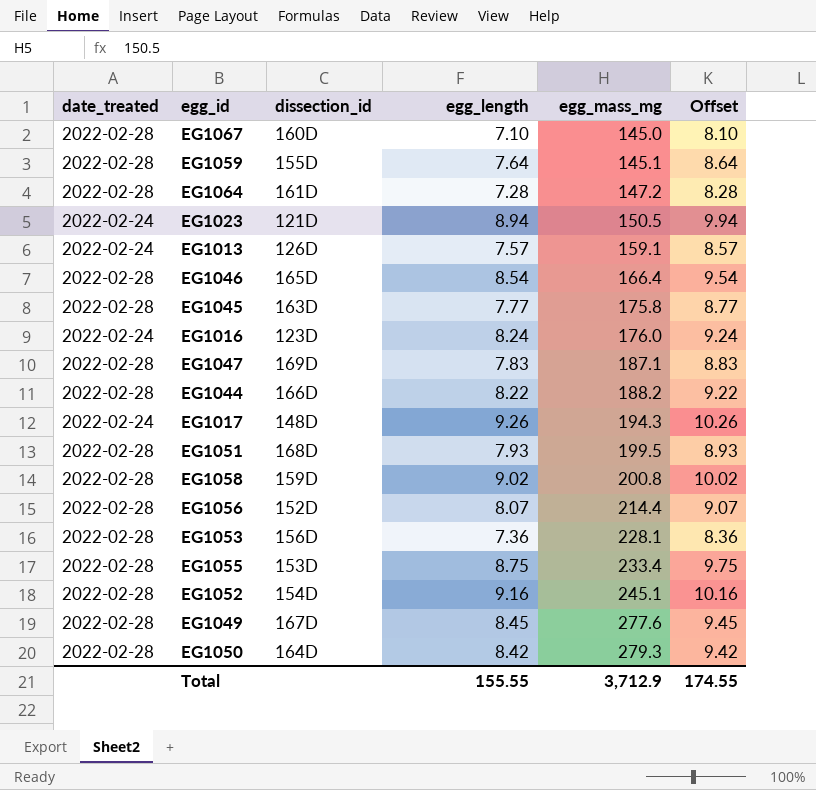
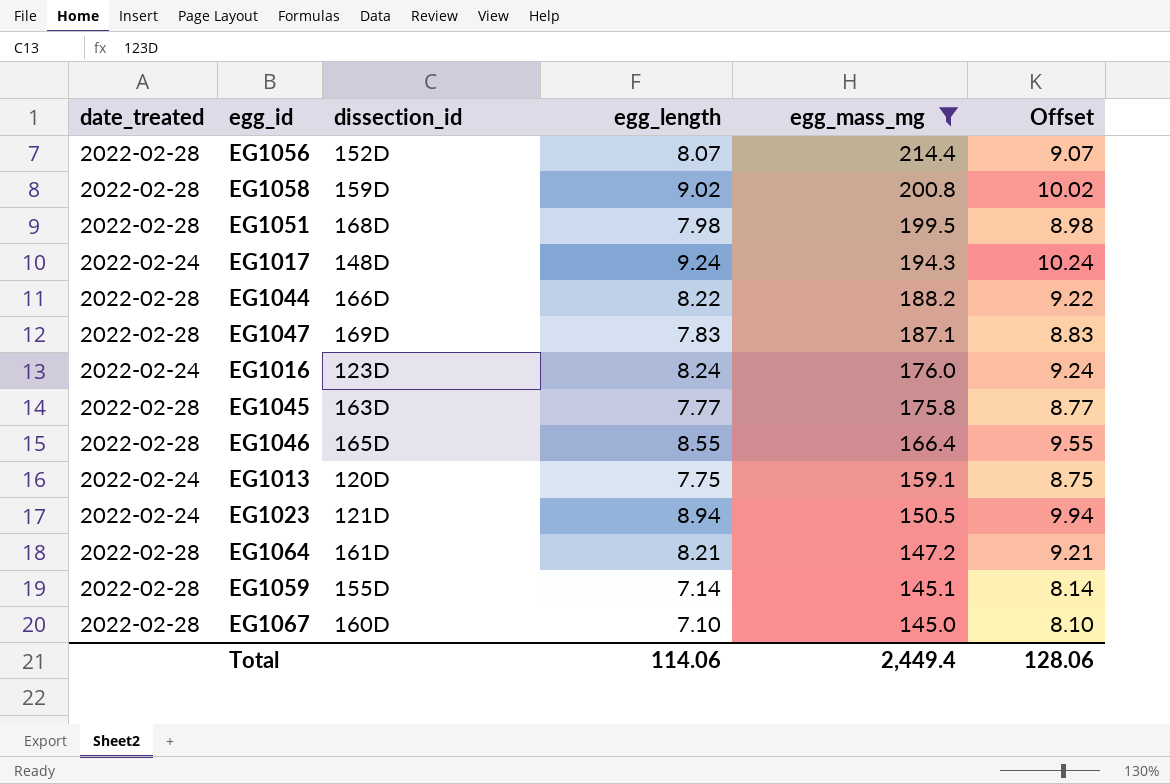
filter: none -> egg_mass_mg <= 214.4
row order: egg_mass_mg ascending -> egg_mass_mg descending
EG1051 | egg_length: 7.93 -> 7.98
EG1051 | Offset: 8.93 -> 8.98
EG1017 | egg_length: 9.26 -> 9.24
EG1017 | Offset: 10.26 -> 10.24
EG1046 | egg_length: 8.54 -> 8.55
EG1046 | Offset: 9.54 -> 9.55
EG1013 | dissection_id: 126D -> 120D
EG1013 | egg_length: 7.57 -> 7.75
EG1013 | Offset: 8.57 -> 8.75
EG1064 | egg_length: 7.28 -> 8.21
EG1064 | Offset: 8.28 -> 9.21
EG1059 | egg_length: 7.64 -> 7.14
EG1059 | Offset: 8.64 -> 8.14
Total | egg_length: 155.55 -> 114.06
Total | egg_mass_mg: 3,712.9 -> 2,449.4
Total | Offset: 174.55 -> 128.06

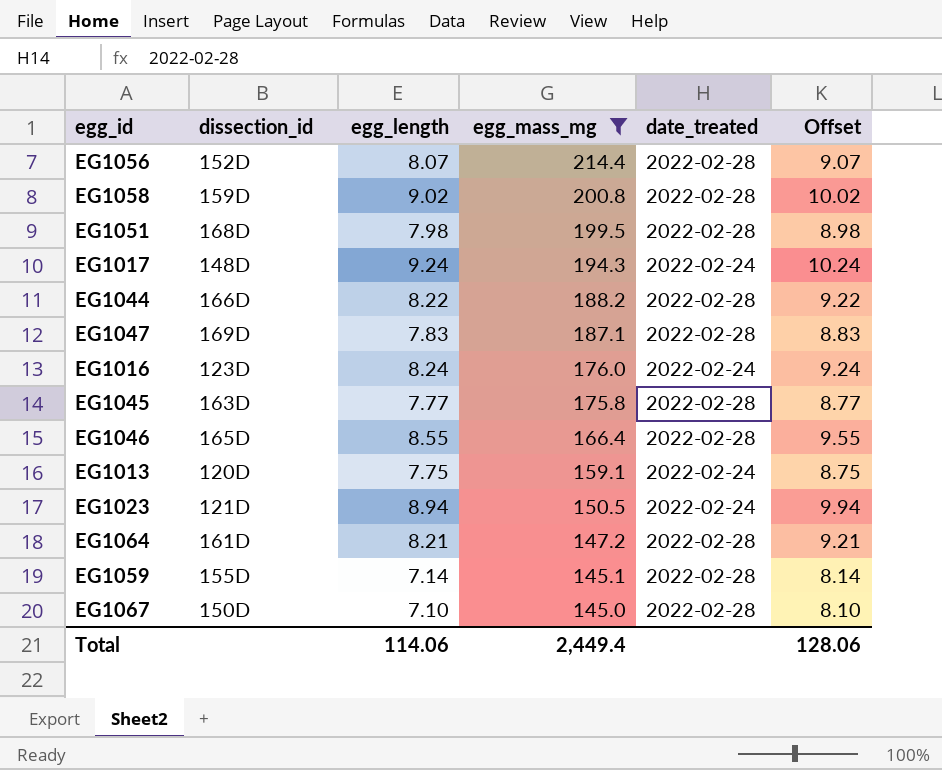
column date_treated | position: 1 -> 5
EG1067 | dissection_id: 160D -> 150D

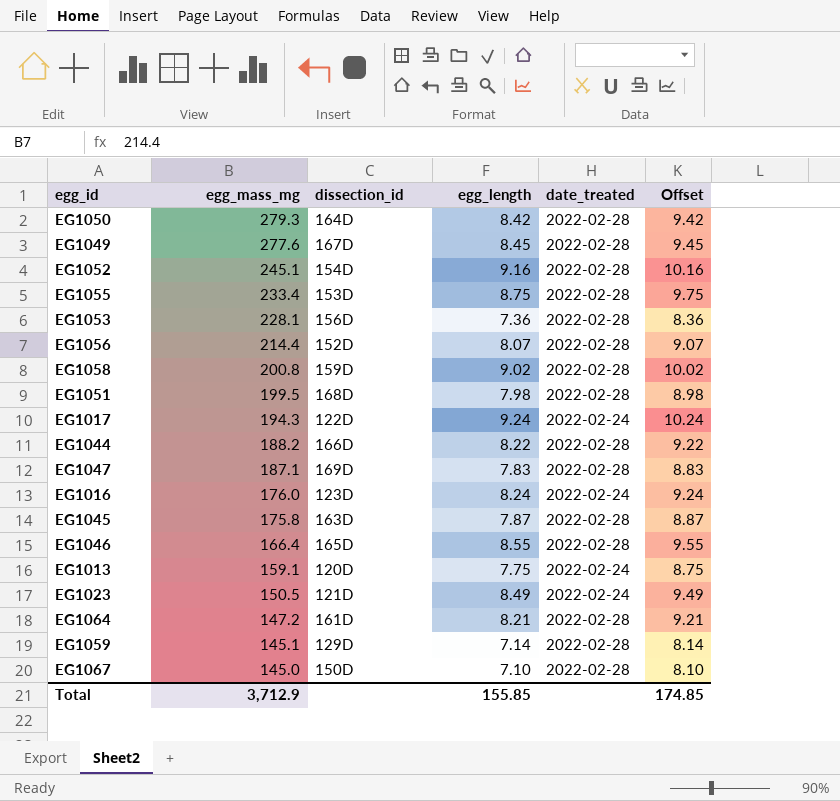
filter: egg_mass_mg <= 214.4 -> none
column egg_mass_mg | position: 4 -> 2
EG1017 | dissection_id: 148D -> 122D
EG1045 | egg_length: 7.77 -> 7.87
EG1045 | Offset: 8.77 -> 8.87
EG1023 | egg_length: 8.94 -> 8.49
EG1023 | Offset: 9.94 -> 9.49
EG1059 | dissection_id: 155D -> 129D
Total | egg_mass_mg: 2,449.4 -> 3,712.9
Total | egg_length: 114.06 -> 155.85
Total | Offset: 128.06 -> 174.85

